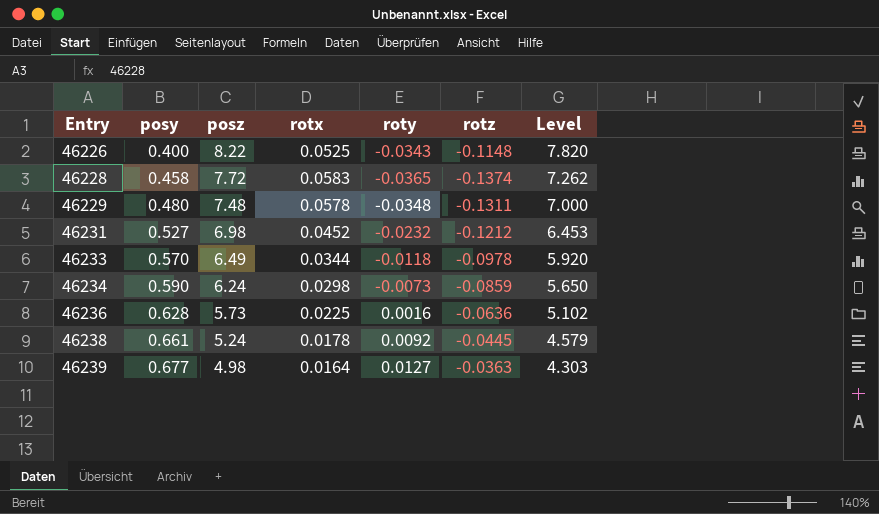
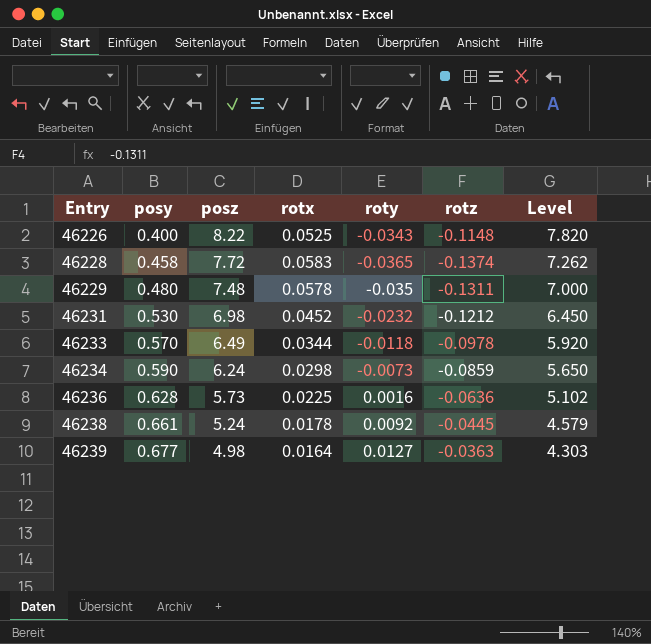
46229 | roty: -0.0348 -> -0.035
46231 | posy: 0.527 -> 0.530
46231 | Level: 6.453 -> 6.450

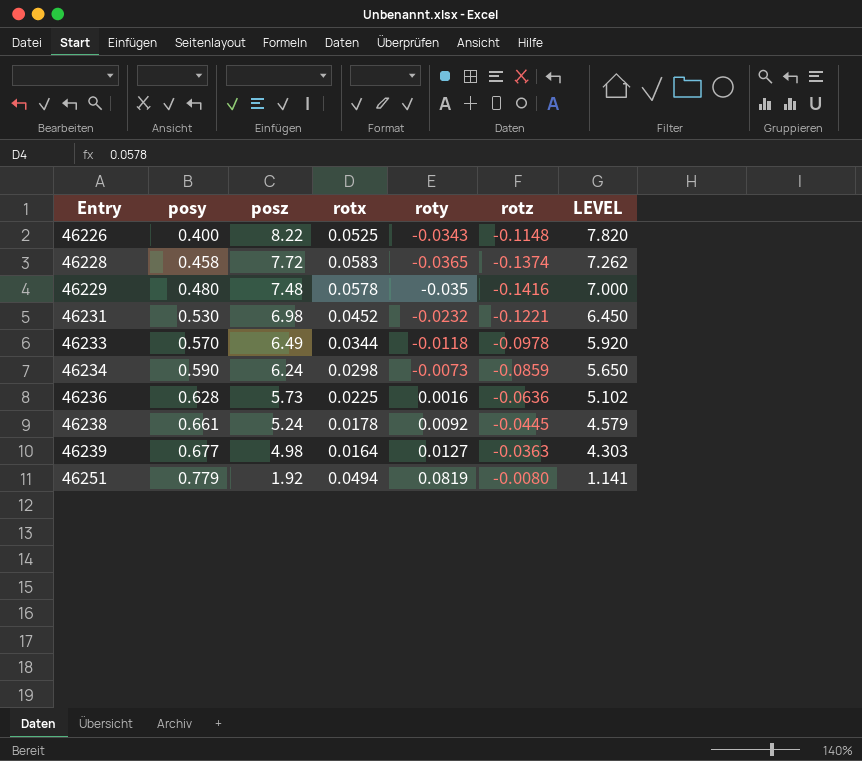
column name: Level -> LEVEL
46229 | rotz: -0.1311 -> -0.1416
46231 | rotz: -0.1212 -> -0.1221
row 46251: none -> 0.779 | 1.92 | 0.0494 | 0.0819 | -0.0080 | 1.141

